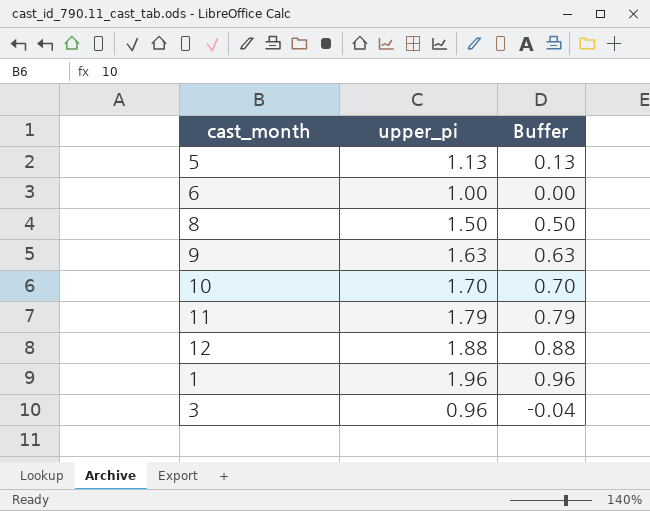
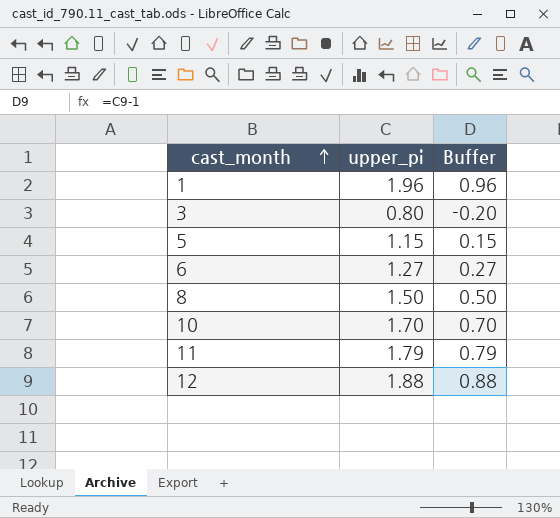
row order: none -> cast_month ascending
row 9: 1.63 | 0.63 -> none
3 | upper_pi: 0.96 -> 0.80
3 | Buffer: -0.04 -> -0.20
5 | upper_pi: 1.13 -> 1.15
5 | Buffer: 0.13 -> 0.15
6 | upper_pi: 1.00 -> 1.27
6 | Buffer: 0.00 -> 0.27

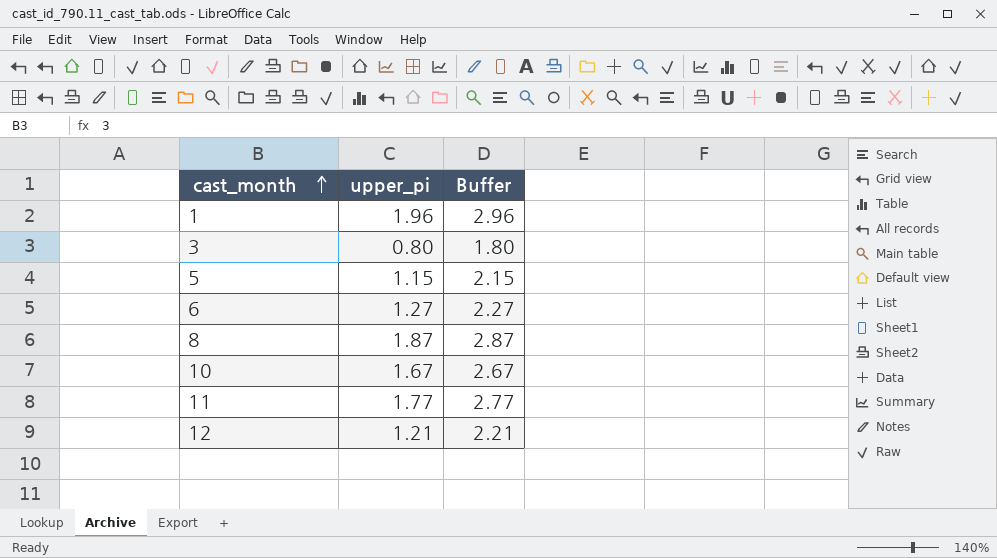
column Buffer | formula: [upper_pi] - 1 -> [upper_pi] + 1
8 | upper_pi: 1.50 -> 1.87
10 | upper_pi: 1.70 -> 1.67
11 | upper_pi: 1.79 -> 1.77
12 | upper_pi: 1.88 -> 1.21

